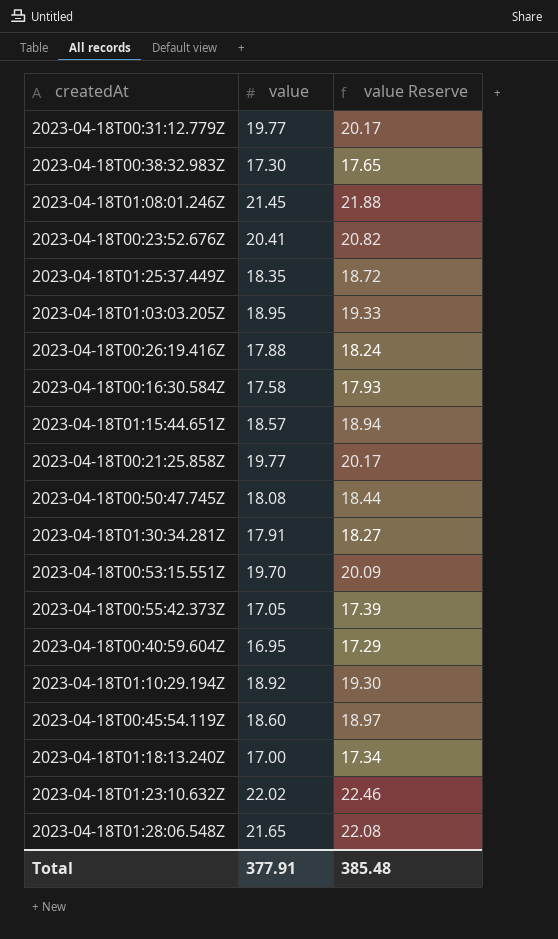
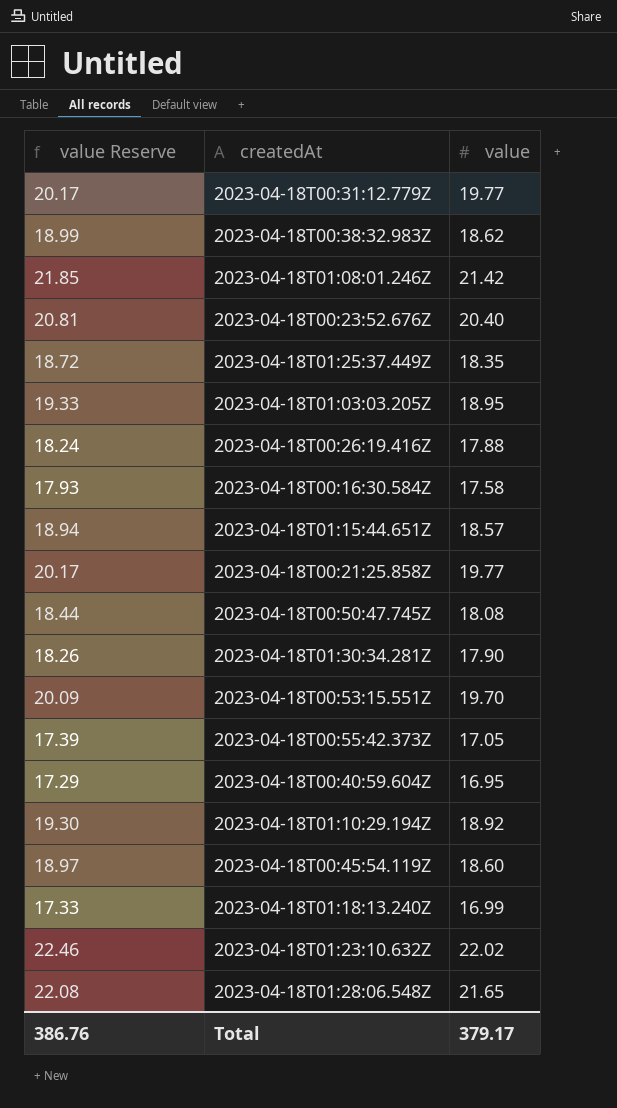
column value Reserve | position: 3 -> 1
2023-04-18T00:38:32.983Z | value Reserve: 17.65 -> 18.99
2023-04-18T00:38:32.983Z | value: 17.30 -> 18.62
2023-04-18T01:08:01.246Z | value Reserve: 21.88 -> 21.85
2023-04-18T01:08:01.246Z | value: 21.45 -> 21.42
2023-04-18T00:23:52.676Z | value Reserve: 20.82 -> 20.81
2023-04-18T00:23:52.676Z | value: 20.41 -> 20.40
2023-04-18T01:30:34.281Z | value Reserve: 18.27 -> 18.26
2023-04-18T01:30:34.281Z | value: 17.91 -> 17.90
2023-04-18T01:18:13.240Z | value Reserve: 17.34 -> 17.33
2023-04-18T01:18:13.240Z | value: 17.00 -> 16.99
Total | value Reserve: 385.48 -> 386.76
Total | value: 377.91 -> 379.17

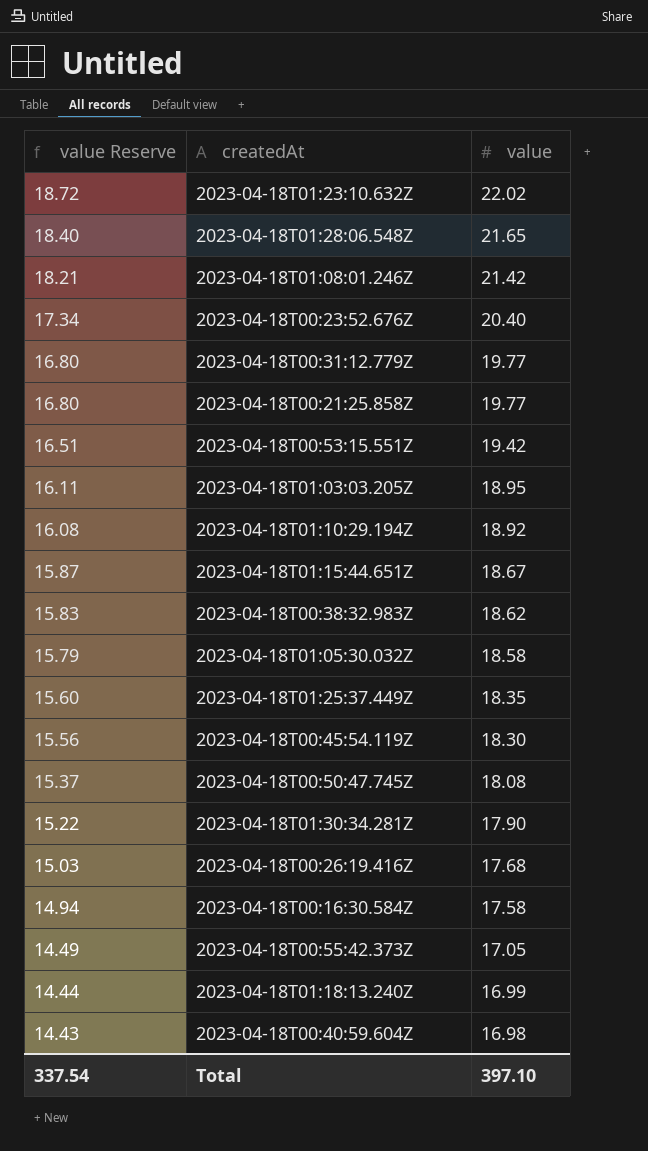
row order: none -> value Reserve descending
column value Reserve | formula: [value] * 1.02 -> [value] * 0.85
2023-04-18T00:53:15.551Z | value: 19.70 -> 19.42
2023-04-18T01:15:44.651Z | value: 18.57 -> 18.67
row 2023-04-18T01:05:30.032Z: none -> 15.79 | 18.58
2023-04-18T00:45:54.119Z | value: 18.60 -> 18.30
2023-04-18T00:26:19.416Z | value: 17.88 -> 17.68
2023-04-18T00:40:59.604Z | value: 16.95 -> 16.98
Total | value Reserve: 386.76 -> 337.54
Total | value: 379.17 -> 397.10

